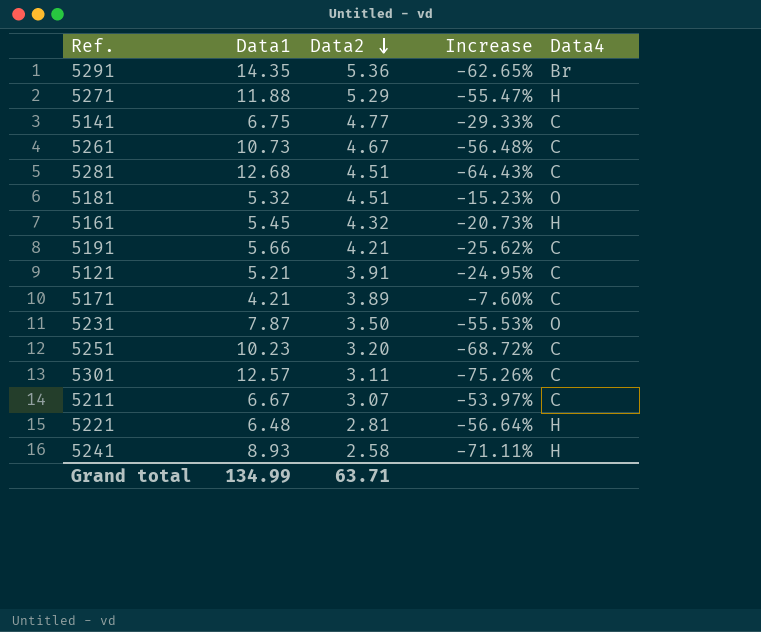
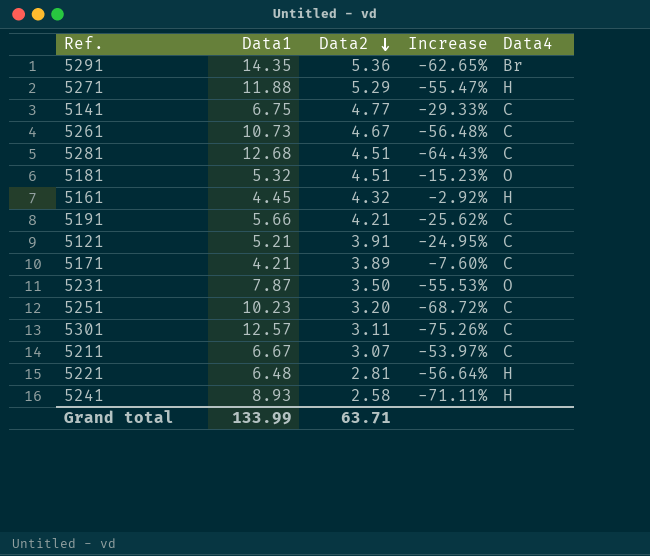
5161 | Data1: 5.45 -> 4.45
5161 | Increase: -20.73% -> -2.92%
Grand total | Data1: 134.99 -> 133.99

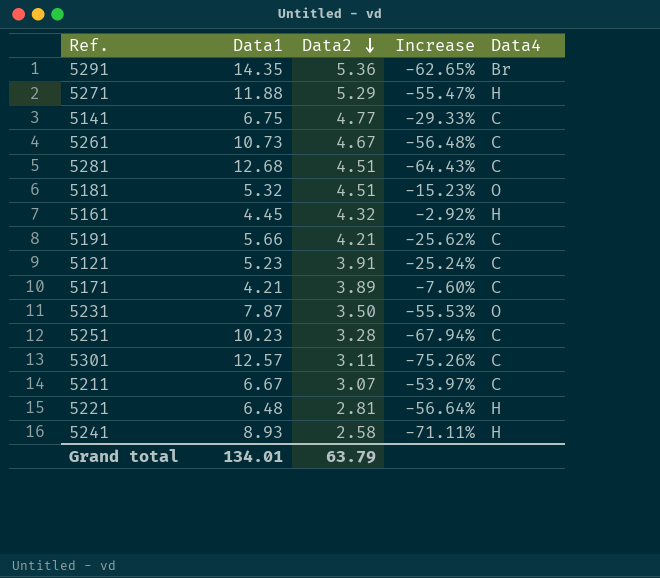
5121 | Data1: 5.21 -> 5.23
5121 | Increase: -24.95% -> -25.24%
5251 | Data2: 3.20 -> 3.28
5251 | Increase: -68.72% -> -67.94%
Grand total | Data1: 133.99 -> 134.01
Grand total | Data2: 63.71 -> 63.79

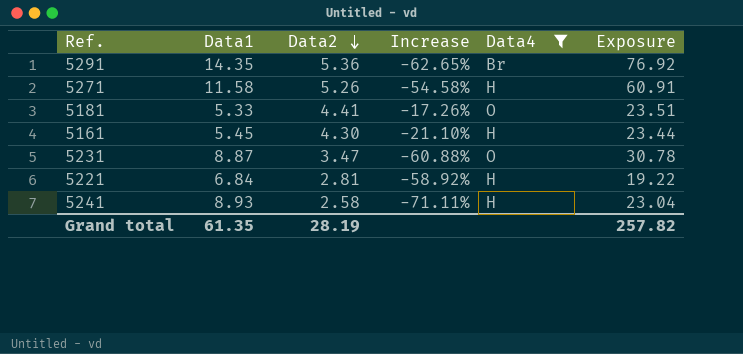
filter: none -> Data4 != C
column Exposure | formula: none -> [Data1] * [Data2]
5271 | Data1: 11.88 -> 11.58
5271 | Data2: 5.29 -> 5.26
5271 | Increase: -55.47% -> -54.58%
5181 | Data1: 5.32 -> 5.33
5181 | Data2: 4.51 -> 4.41
5181 | Increase: -15.23% -> -17.26%
5161 | Data1: 4.45 -> 5.45
5161 | Data2: 4.32 -> 4.30
5161 | Increase: -2.92% -> -21.10%
5231 | Data1: 7.87 -> 8.87
5231 | Data2: 3.50 -> 3.47
5231 | Increase: -55.53% -> -60.88%
5221 | Data1: 6.48 -> 6.84
5221 | Increase: -56.64% -> -58.92%
Grand total | Data1: 134.01 -> 61.35
Grand total | Data2: 63.79 -> 28.19

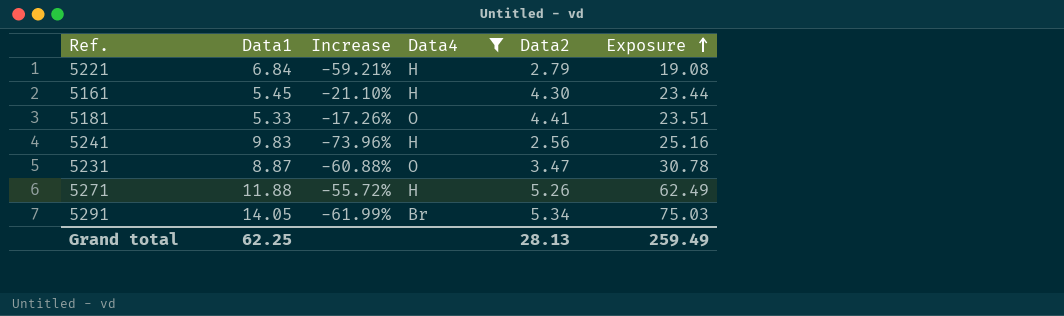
row order: Data2 descending -> Exposure ascending
column Data2 | position: 3 -> 5
5221 | Increase: -58.92% -> -59.21%
5221 | Data2: 2.81 -> 2.79
5221 | Exposure: 19.22 -> 19.08
5241 | Data1: 8.93 -> 9.83
5241 | Increase: -71.11% -> -73.96%
5241 | Data2: 2.58 -> 2.56
5241 | Exposure: 23.04 -> 25.16
5271 | Data1: 11.58 -> 11.88
5271 | Increase: -54.58% -> -55.72%
5271 | Exposure: 60.91 -> 62.49
5291 | Data1: 14.35 -> 14.05
5291 | Increase: -62.65% -> -61.99%
5291 | Data2: 5.36 -> 5.34
5291 | Exposure: 76.92 -> 75.03
Grand total | Data1: 61.35 -> 62.25
Grand total | Data2: 28.19 -> 28.13
Grand total | Exposure: 257.82 -> 259.49

